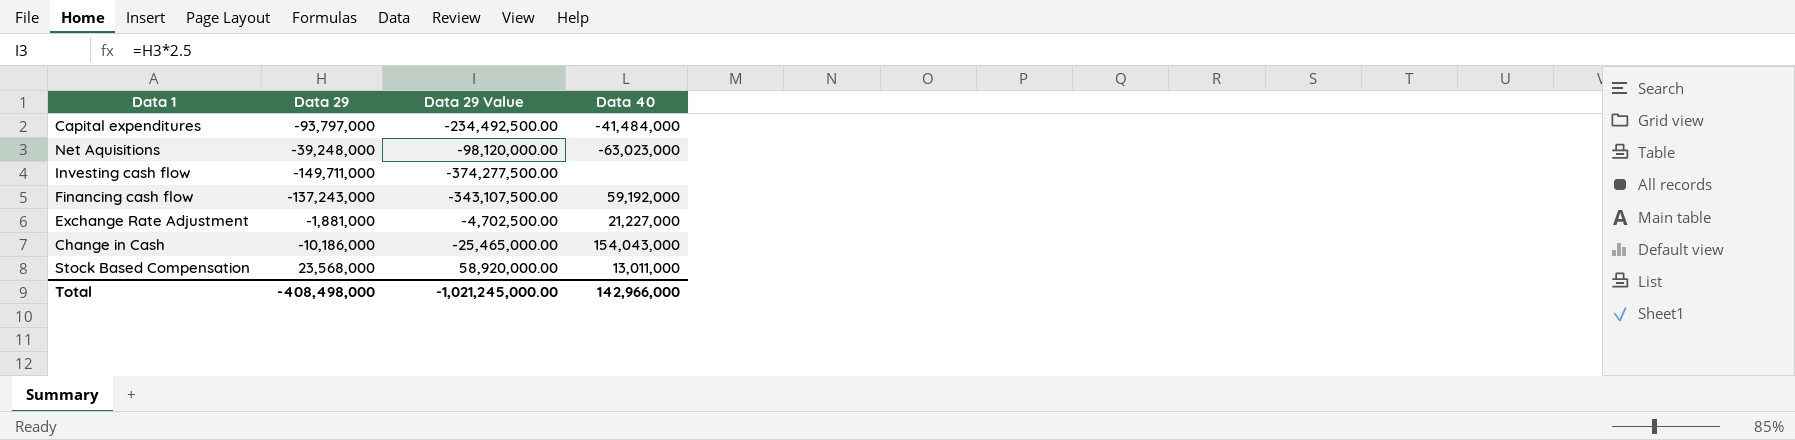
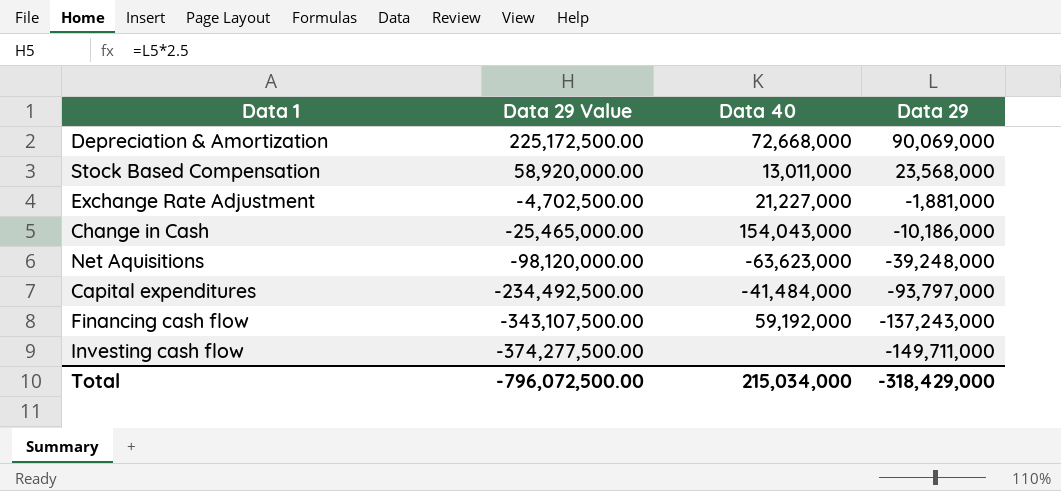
row order: none -> Data 29 Value descending
column Data 29 | position: 2 -> 4
row Depreciation & Amortization: none -> 225,172,500.00 | 72,668,000 | 90,069,000
Net Aquisitions | Data 40: -63,023,000 -> -63,623,000
Total | Data 29 Value: -1,021,245,000.00 -> -796,072,500.00
Total | Data 40: 142,966,000 -> 215,034,000
Total | Data 29: -408,498,000 -> -318,429,000

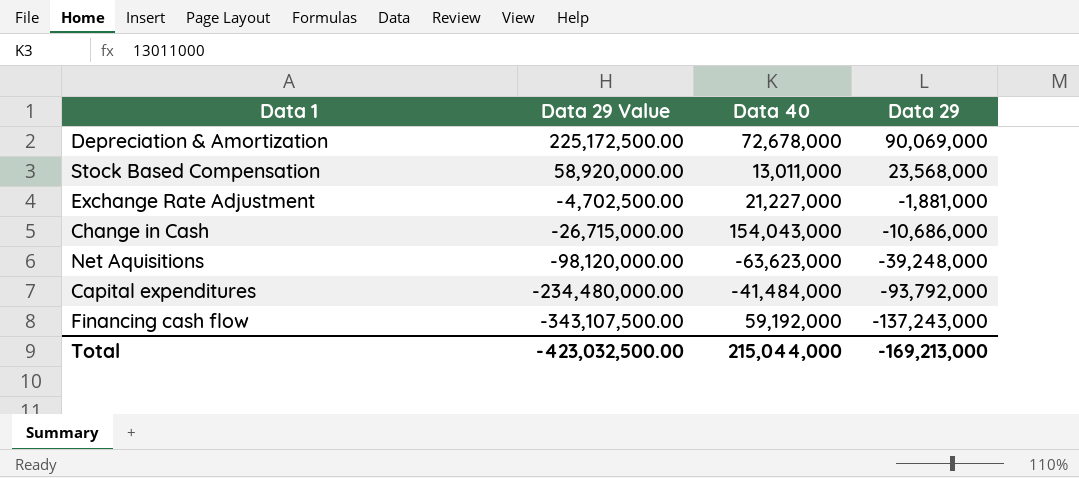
row Investing cash flow: -374,277,500.00 | none | -149,711,000 -> none
Depreciation & Amortization | Data 40: 72,668,000 -> 72,678,000
Change in Cash | Data 29 Value: -25,465,000.00 -> -26,715,000.00
Change in Cash | Data 29: -10,186,000 -> -10,686,000
Capital expenditures | Data 29 Value: -234,492,500.00 -> -234,480,000.00
Capital expenditures | Data 29: -93,797,000 -> -93,792,000
Total | Data 29 Value: -796,072,500.00 -> -423,032,500.00
Total | Data 40: 215,034,000 -> 215,044,000
Total | Data 29: -318,429,000 -> -169,213,000

